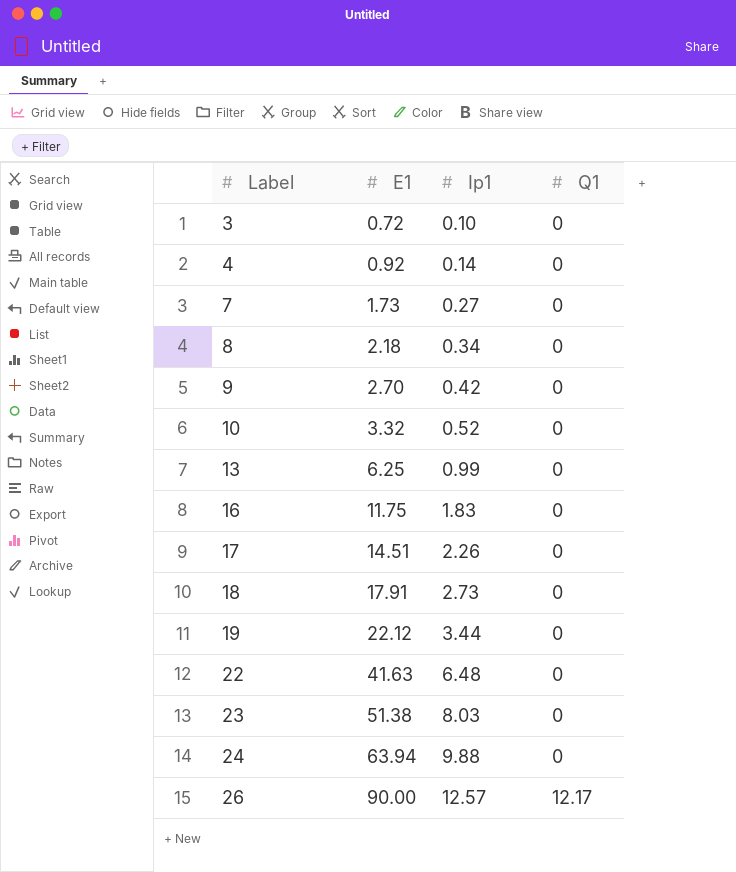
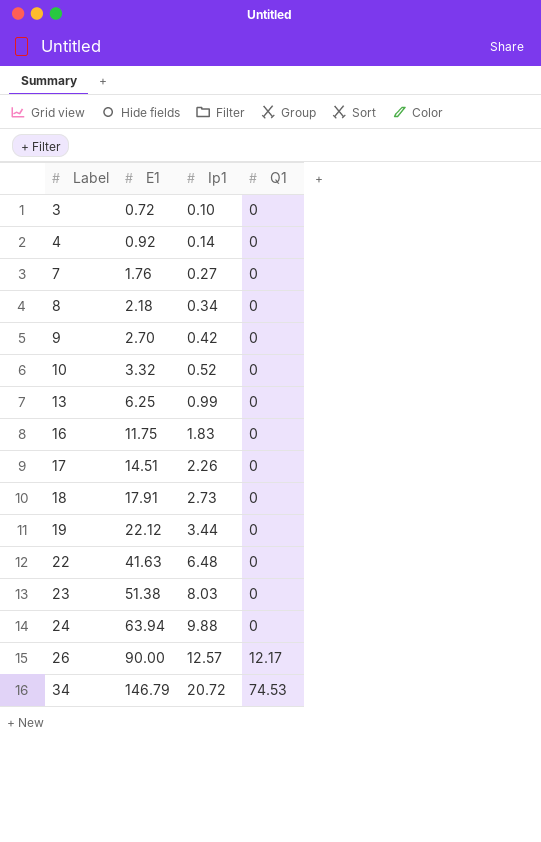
7 | E1: 1.73 -> 1.76
row 34: none -> 146.79 | 20.72 | 74.53

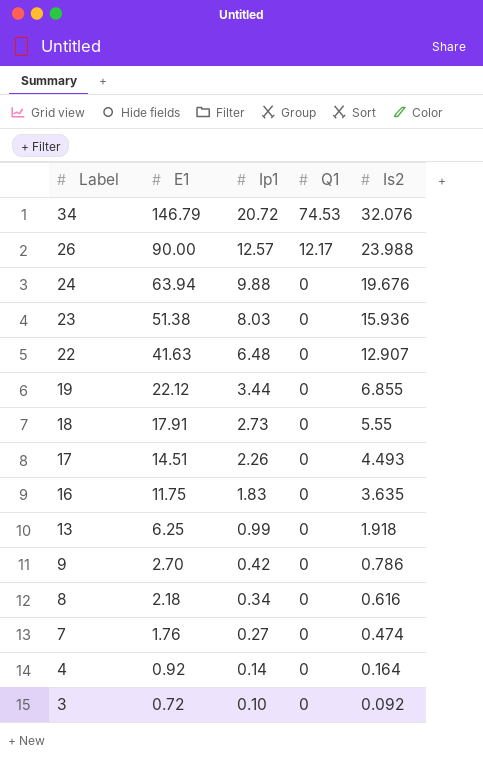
row order: Label ascending -> Label descending
column Is2 | position: none -> 5
row 10: 3.32 | 0.52 | 0 -> none

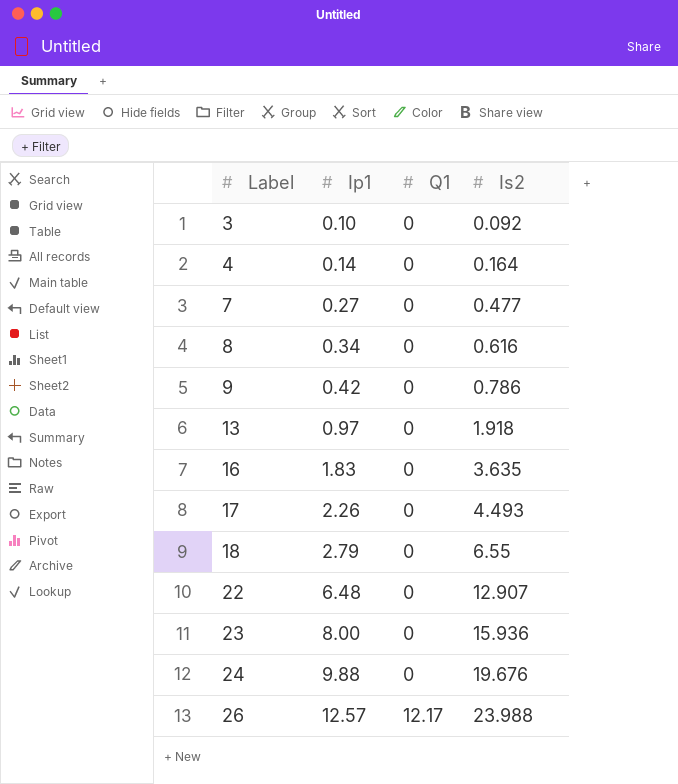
row order: Label descending -> Label ascending
column E1 | position: 2 -> none
row 34: 146.79 | 20.72 | 74.53 | 32.076 -> none
row 19: 22.12 | 3.44 | 0 | 6.855 -> none
7 | Is2: 0.474 -> 0.477
13 | Ip1: 0.99 -> 0.97
18 | Ip1: 2.73 -> 2.79
18 | Is2: 5.55 -> 6.55
23 | Ip1: 8.03 -> 8.00

